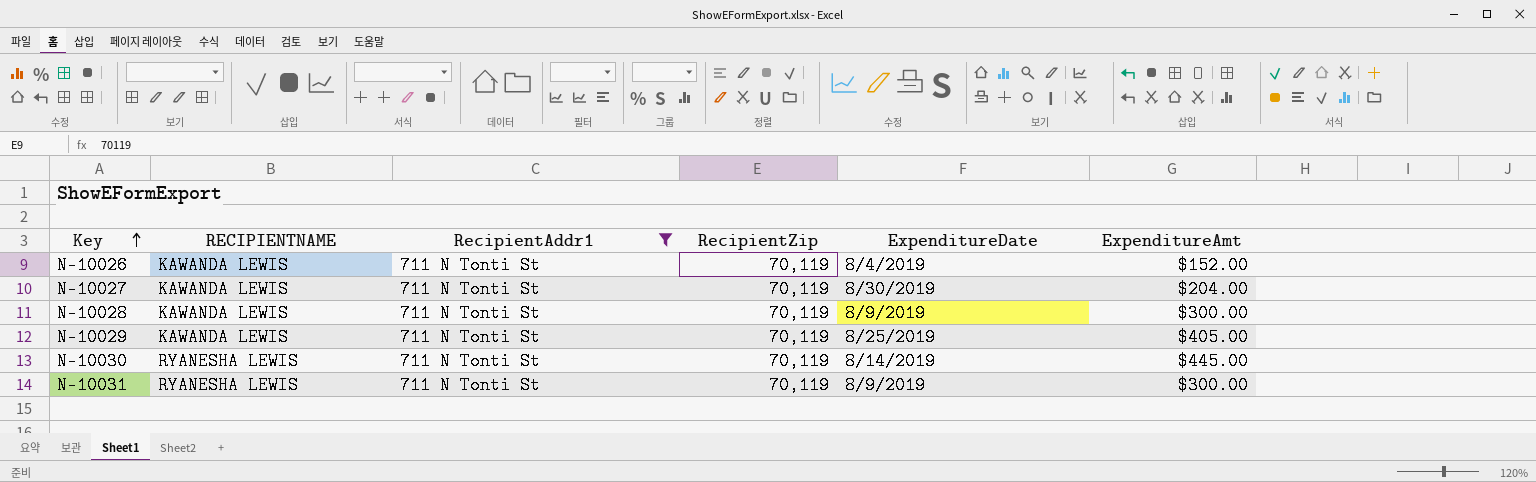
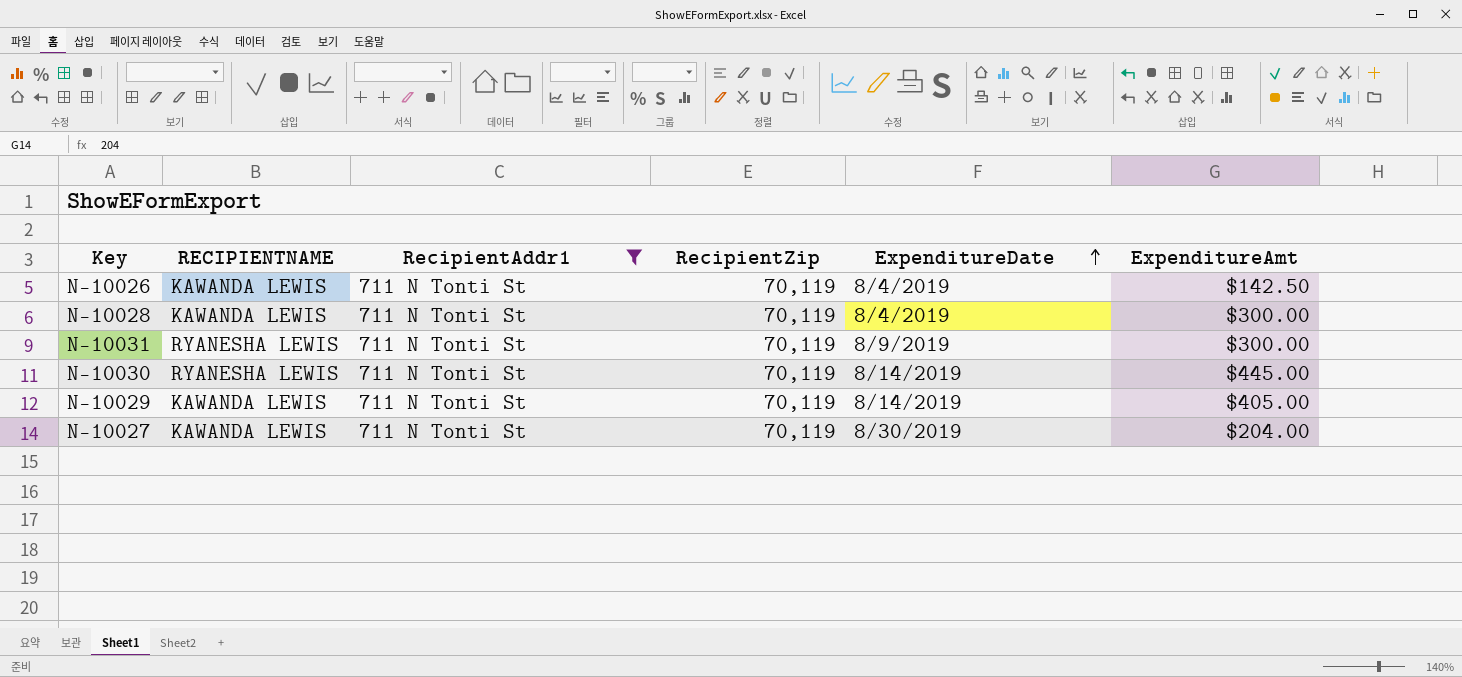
row order: Key ascending -> ExpenditureDate ascending
N-10026 | ExpenditureAmt: $152.00 -> $142.50
N-10028 | ExpenditureDate: 8/9/2019 -> 8/4/2019
N-10029 | ExpenditureDate: 8/25/2019 -> 8/14/2019

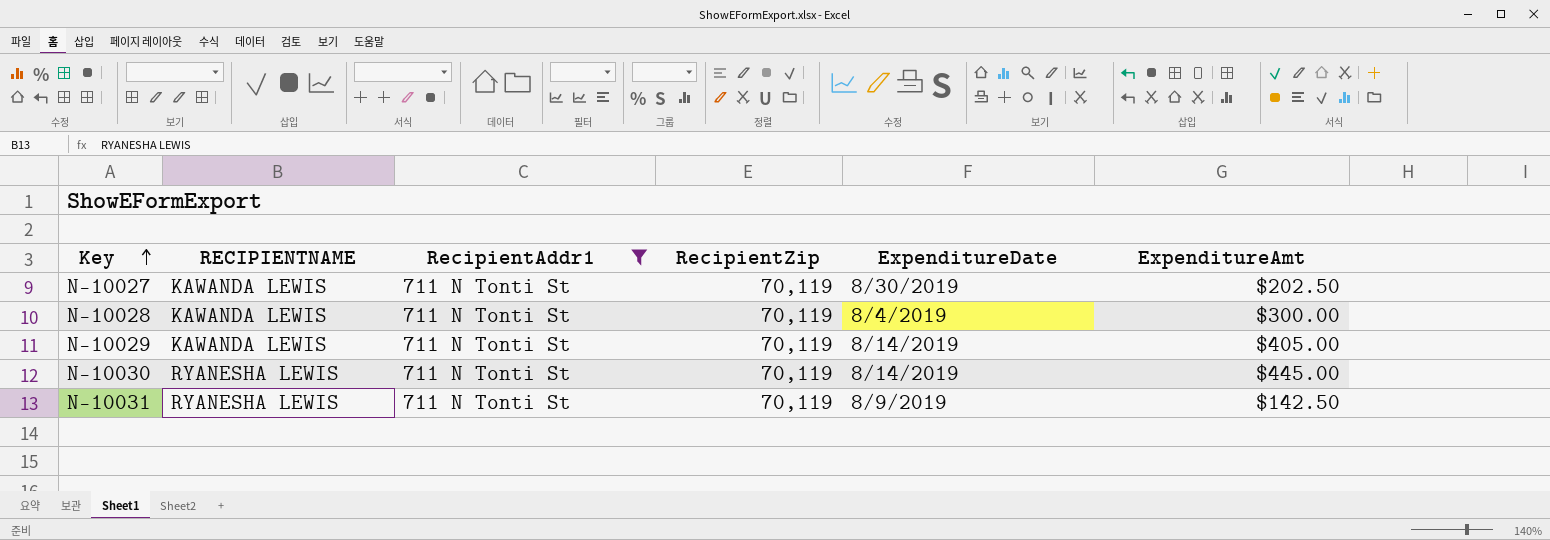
row order: ExpenditureDate ascending -> Key ascending
row N-10026: KAWANDA LEWIS | 711 N Tonti St | 70,119 | 8/4/2019 | $142.50 -> none
N-10027 | ExpenditureAmt: $204.00 -> $202.50
N-10031 | ExpenditureAmt: $300.00 -> $142.50

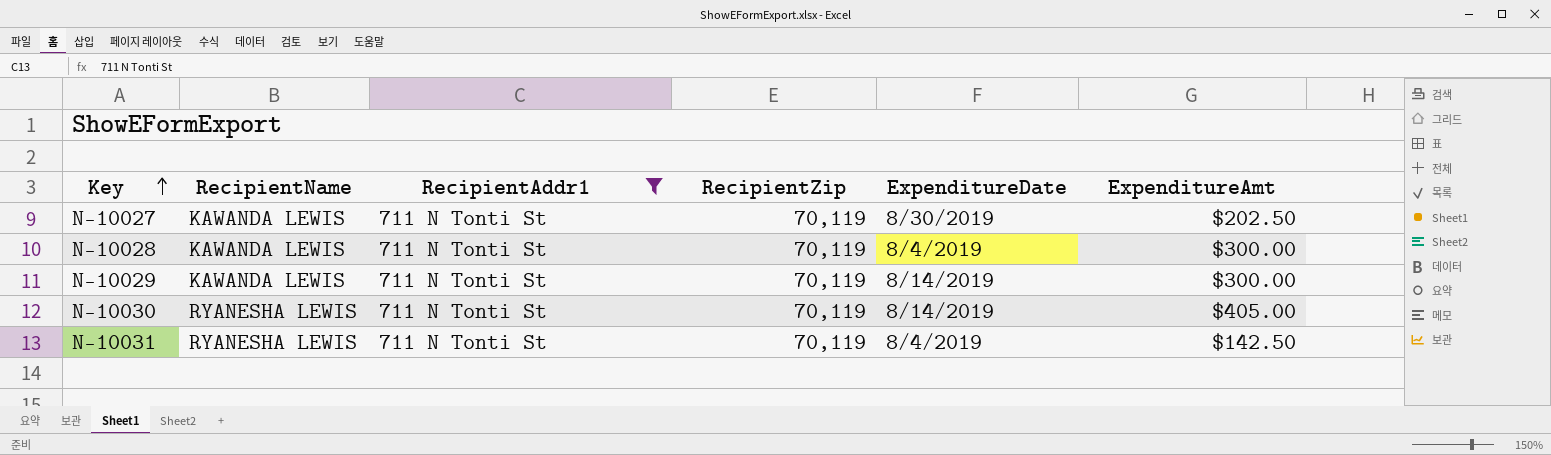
column name: RECIPIENTNAME -> RecipientName
N-10029 | ExpenditureAmt: $405.00 -> $300.00
N-10030 | ExpenditureAmt: $445.00 -> $405.00
N-10031 | ExpenditureDate: 8/9/2019 -> 8/4/2019

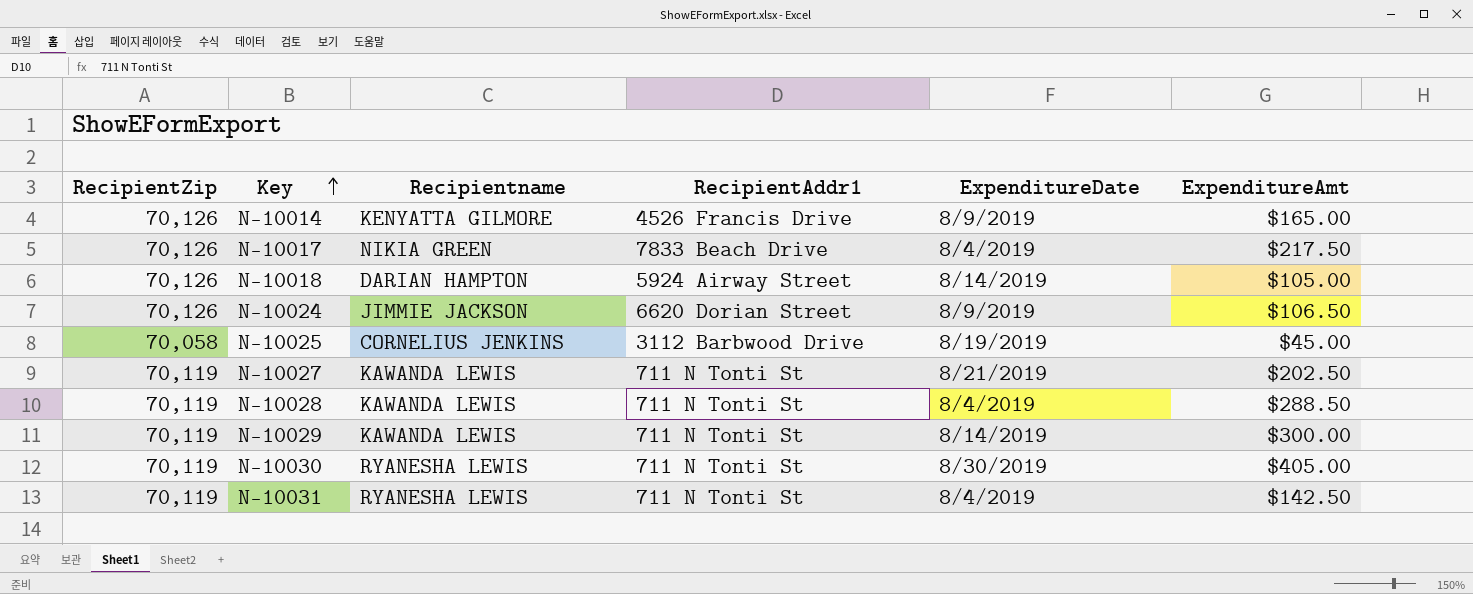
filter: RecipientAddr1 = 711 N Tonti St -> none
column RecipientZip | position: 4 -> 1
column name: RecipientName -> Recipientname
N-10027 | ExpenditureDate: 8/30/2019 -> 8/21/2019
N-10028 | ExpenditureAmt: $300.00 -> $288.50
N-10030 | ExpenditureDate: 8/14/2019 -> 8/30/2019

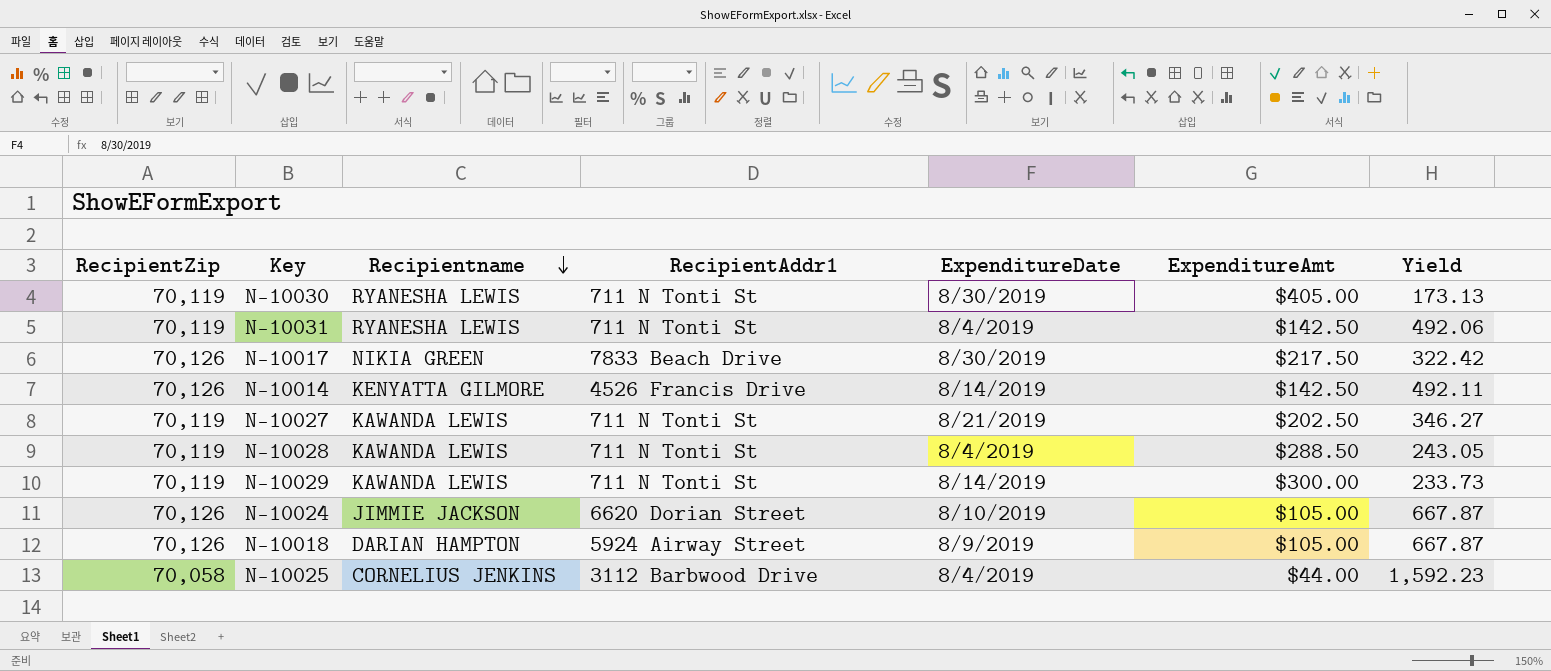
row order: Key ascending -> Recipientname descending
column Yield | formula: none -> [RecipientZip] / [ExpenditureAmt]
N-10017 | ExpenditureDate: 8/4/2019 -> 8/30/2019
N-10014 | ExpenditureDate: 8/9/2019 -> 8/14/2019
N-10014 | ExpenditureAmt: $165.00 -> $142.50
N-10024 | ExpenditureDate: 8/9/2019 -> 8/10/2019
N-10024 | ExpenditureAmt: $106.50 -> $105.00
N-10018 | ExpenditureDate: 8/14/2019 -> 8/9/2019
N-10025 | ExpenditureDate: 8/19/2019 -> 8/4/2019
N-10025 | ExpenditureAmt: $45.00 -> $44.00

